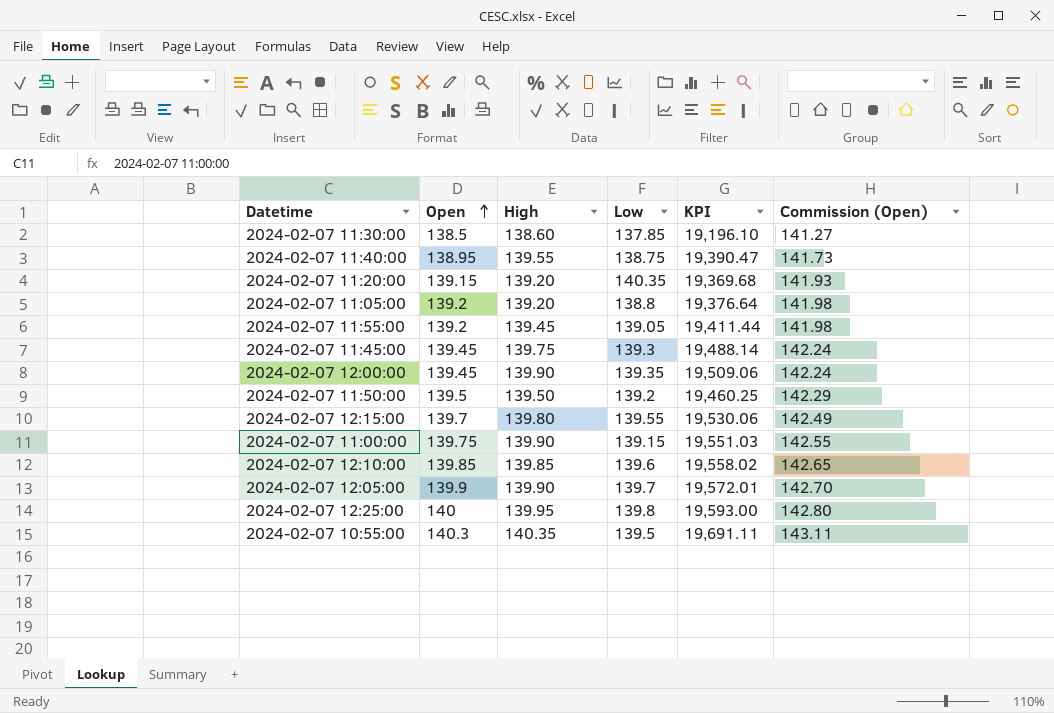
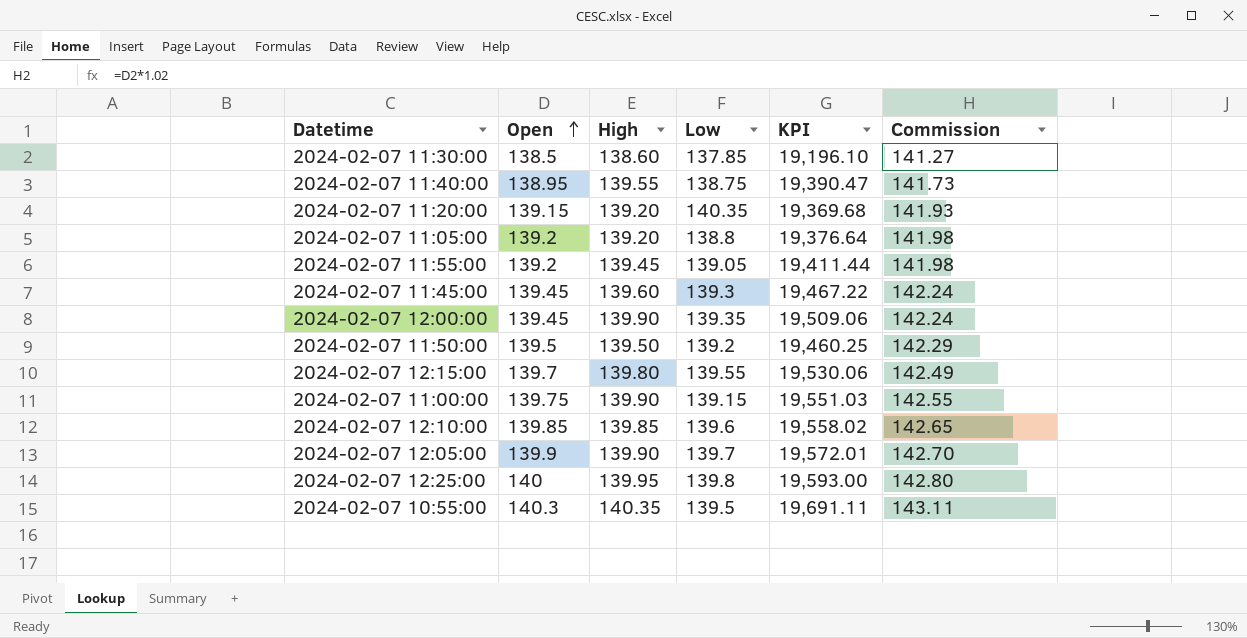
column name: Commission (Open) -> Commission
2024-02-07 11:45:00 | High: 139.75 -> 139.60
2024-02-07 11:45:00 | KPI: 19,488.14 -> 19,467.22

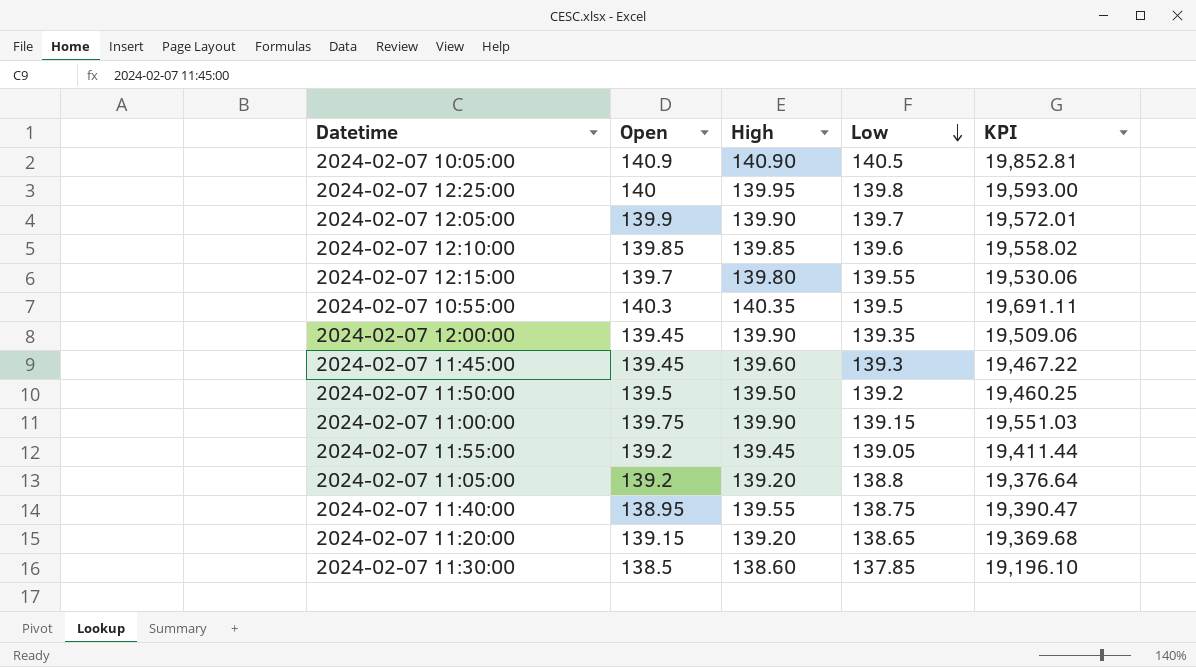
row order: Open ascending -> Low descending
column Commission | formula: [Open] * 1.02 -> none
row 2024-02-07 10:05:00: none -> 140.9 | 140.90 | 140.5 | 19,852.81
2024-02-07 11:20:00 | Low: 140.35 -> 138.65

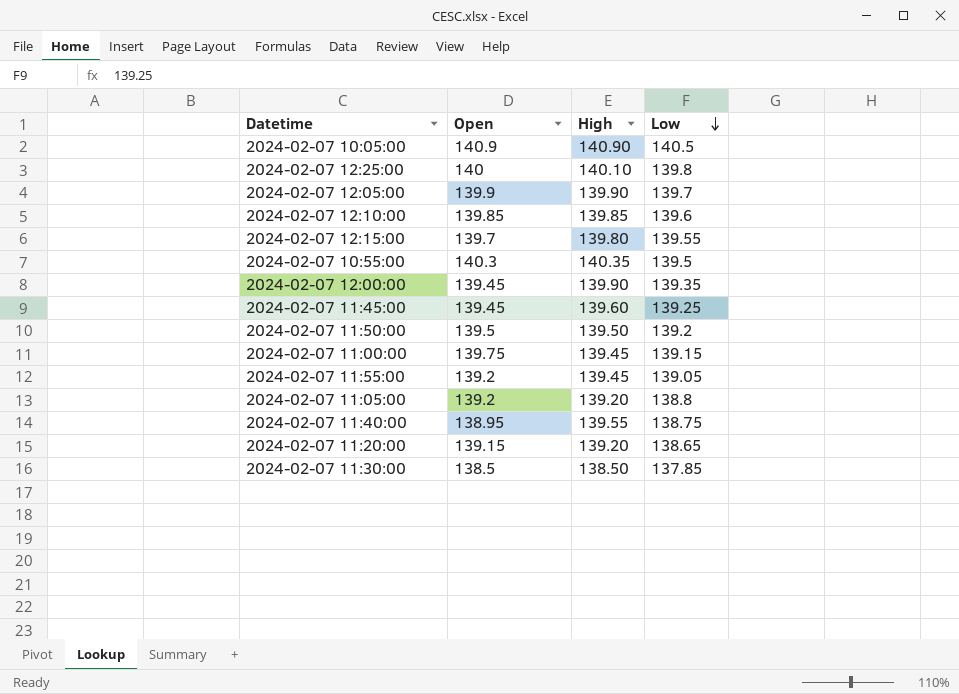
column KPI | formula: [Open] * [High] -> none
2024-02-07 12:25:00 | High: 139.95 -> 140.10
2024-02-07 11:45:00 | Low: 139.3 -> 139.25
2024-02-07 11:00:00 | High: 139.90 -> 139.45
2024-02-07 11:30:00 | High: 138.60 -> 138.50

